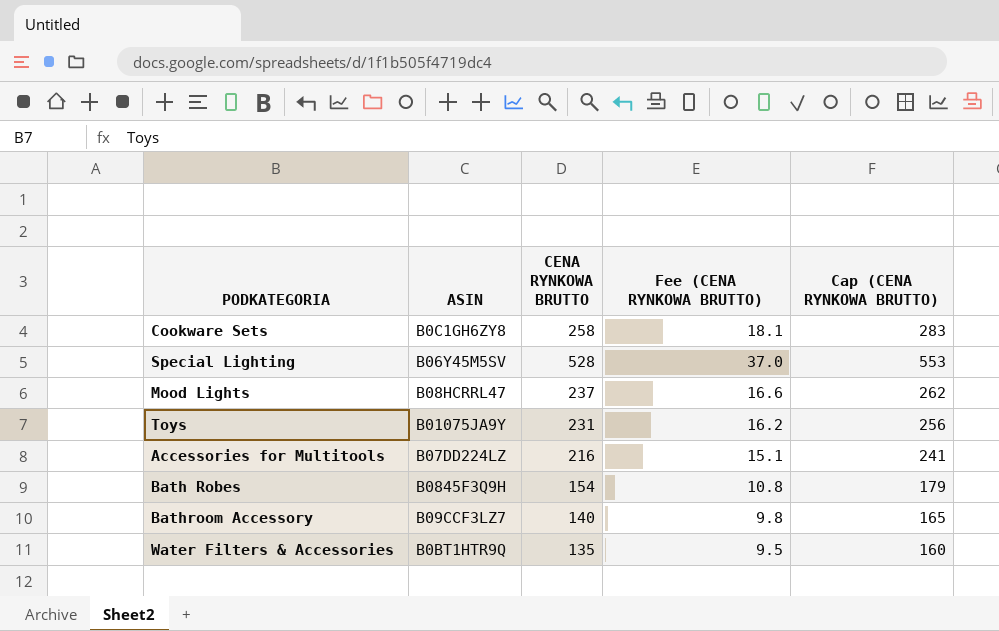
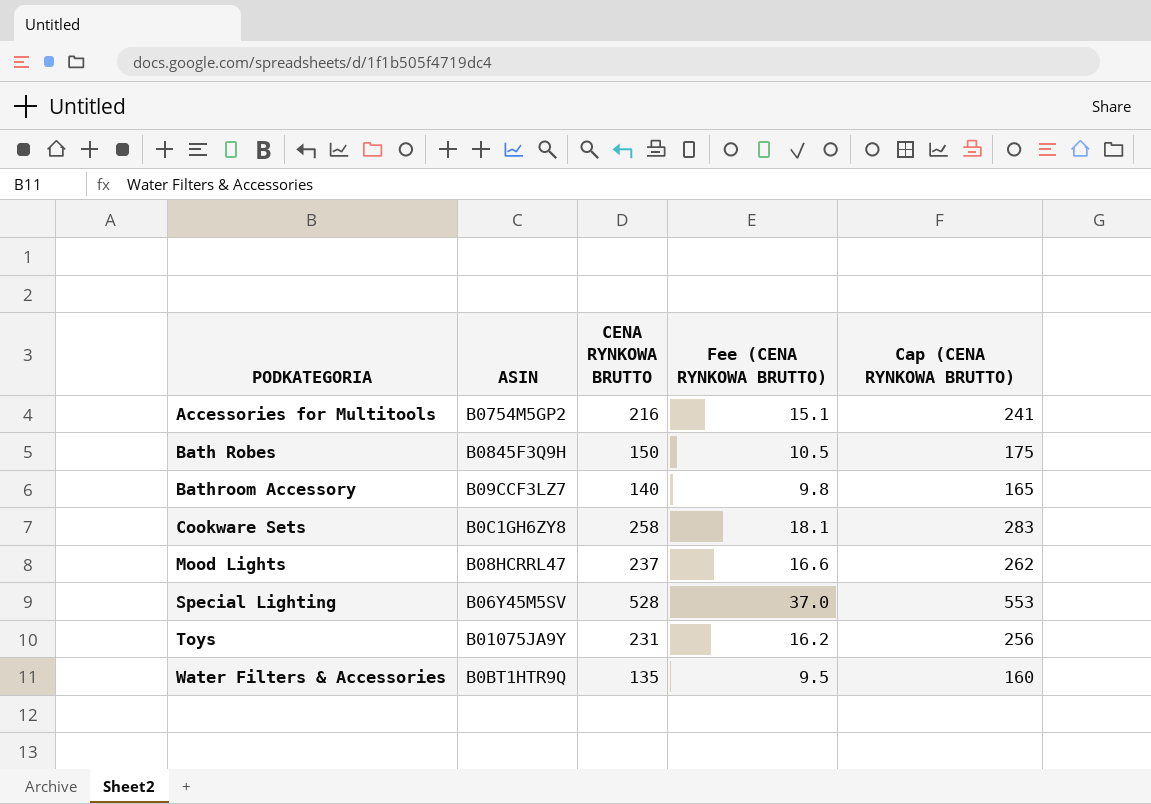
row order: none -> PODKATEGORIA ascending
Accessories for Multitools | ASIN: B07DD224LZ -> B0754M5GP2
Bath Robes | CENA RYNKOWA BRUTTO: 154 -> 150
Bath Robes | Fee (CENA RYNKOWA BRUTTO): 10.8 -> 10.5
Bath Robes | Cap (CENA RYNKOWA BRUTTO): 179 -> 175

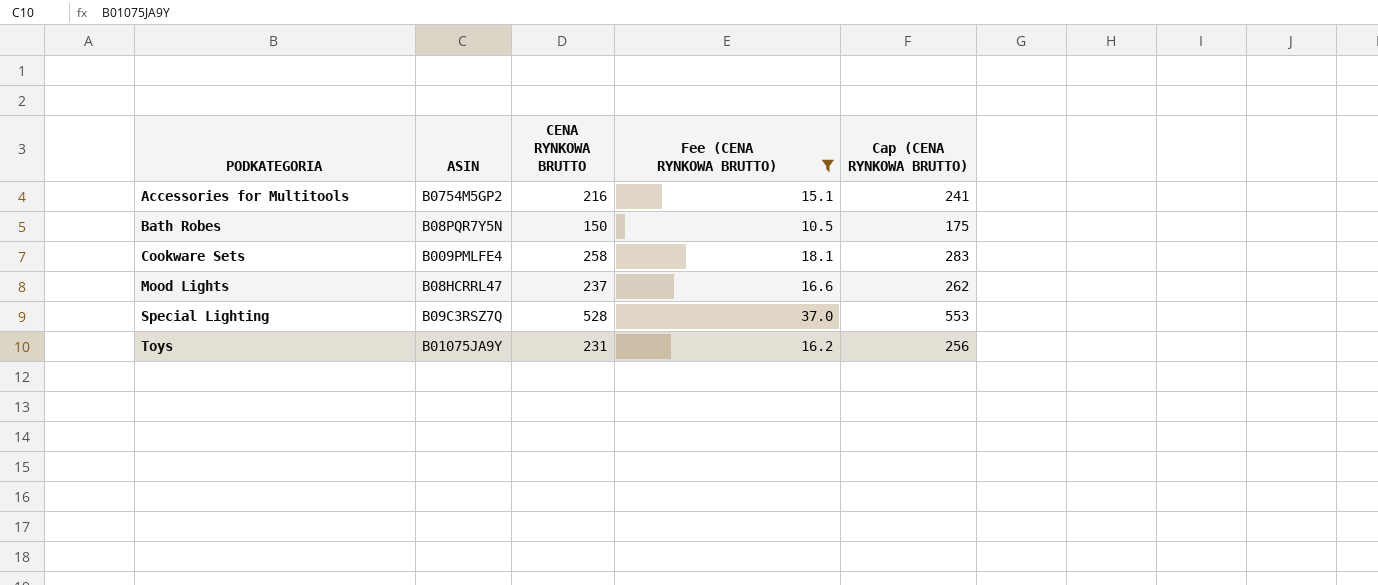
filter: none -> Fee (CENA RYNKOWA BRUTTO) >= 10.5
Bath Robes | ASIN: B0845F3Q9H -> B08PQR7Y5N
Cookware Sets | ASIN: B0C1GH6ZY8 -> B009PMLFE4
Special Lighting | ASIN: B06Y45M5SV -> B09C3RSZ7Q

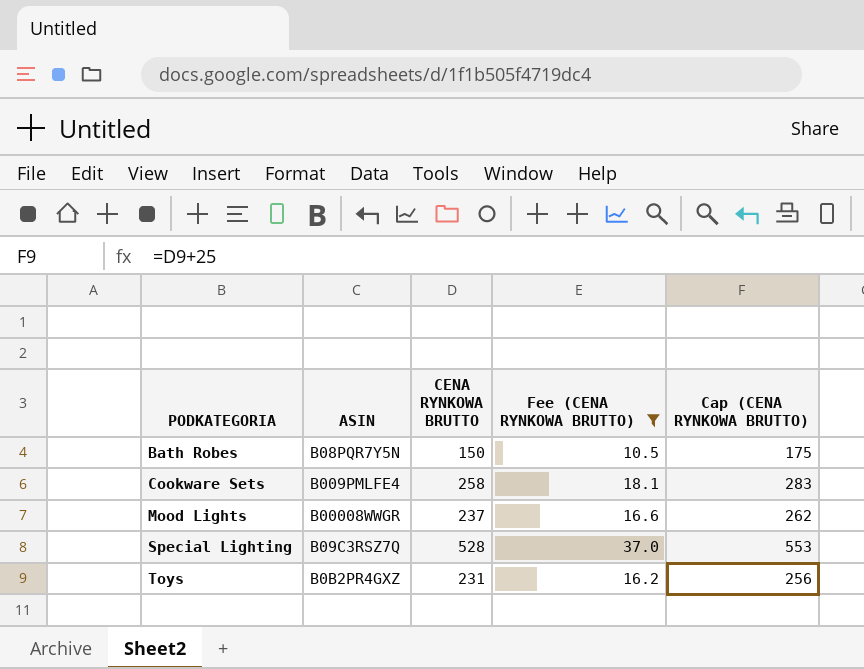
row Accessories for Multitools: B0754M5GP2 | 216 | 15.1 | 241 -> none
Mood Lights | ASIN: B08HCRRL47 -> B00008WWGR
Toys | ASIN: B01075JA9Y -> B0B2PR4GXZ

